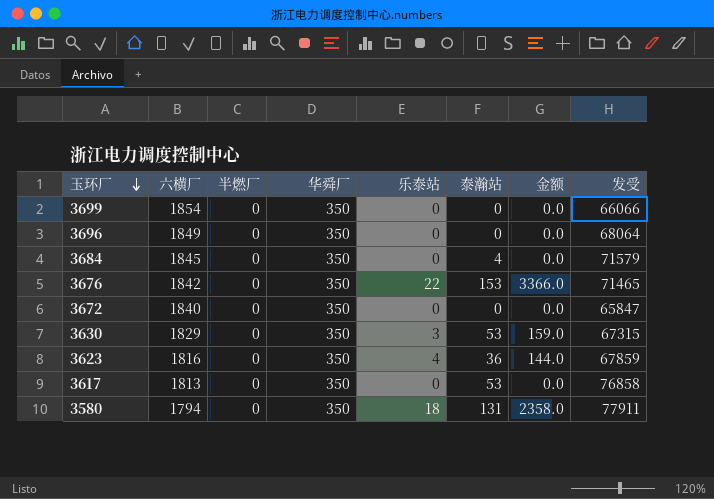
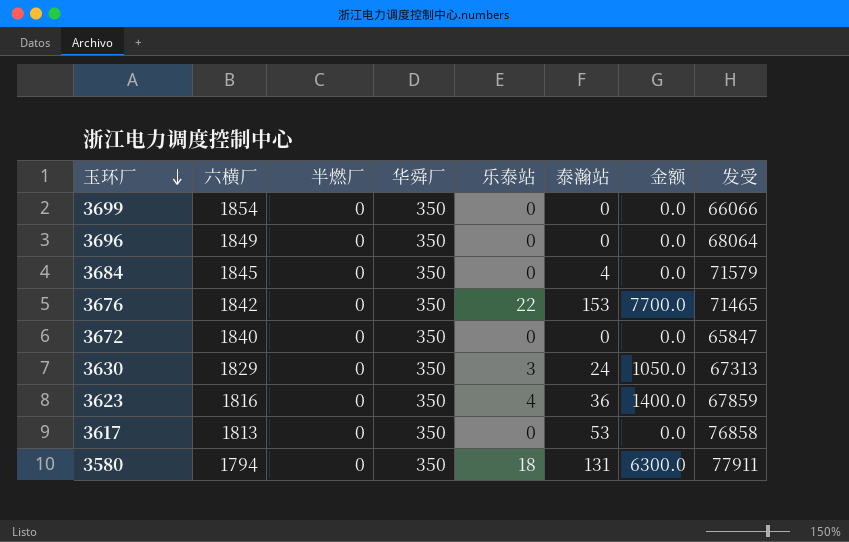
column 金额 | formula: [乐泰站] * [泰瀚站] -> [华舜厂] * [乐泰站]
3630 | 泰瀚站: 53 -> 24
3630 | 发受: 67315 -> 67313

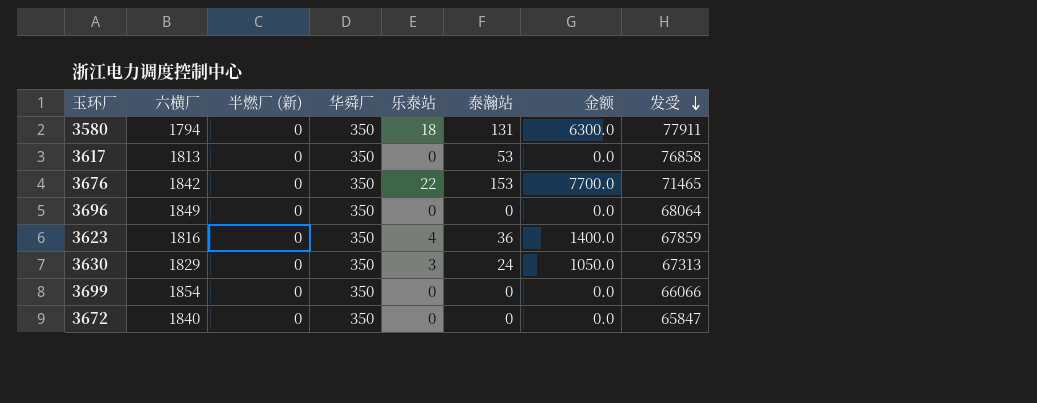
row order: 玉环厂 descending -> 发受 descending
column name: 半燃厂 -> 半燃厂 (新)
row 3684: 1845 | 0 | 350 | 0 | 4 | 0.0 | 71579 -> none

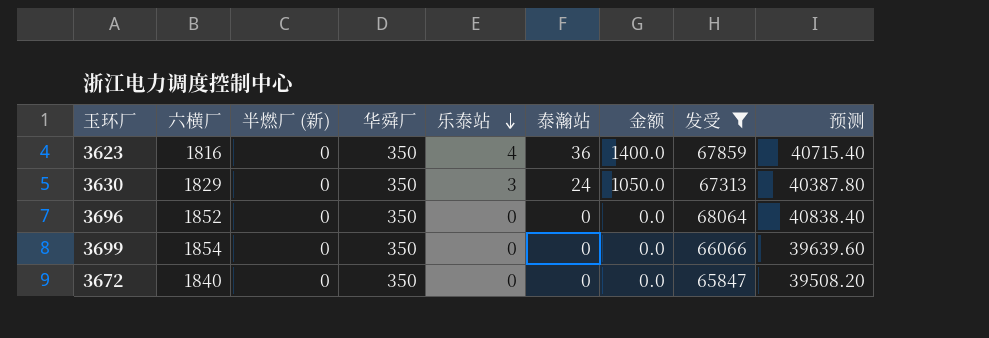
filter: none -> 发受 <= 68064
row order: 发受 descending -> 乐泰站 descending
column 预测 | formula: none -> [发受] * 0.6
3696 | 六横厂: 1849 -> 1852

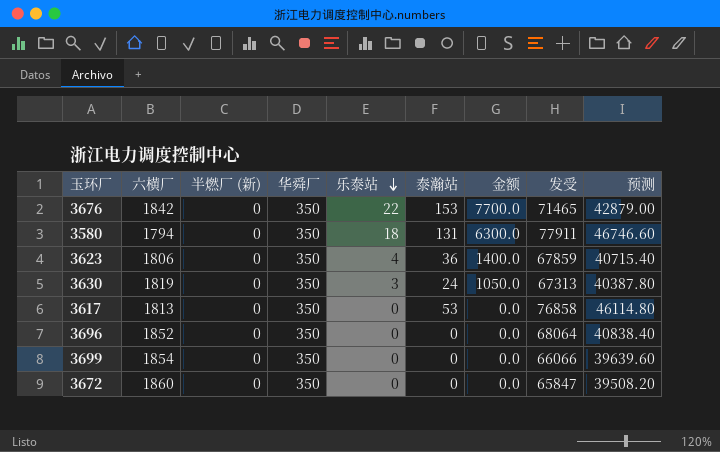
filter: 发受 <= 68064 -> none
3623 | 六横厂: 1816 -> 1806
3630 | 六横厂: 1829 -> 1819
3672 | 六横厂: 1840 -> 1860

